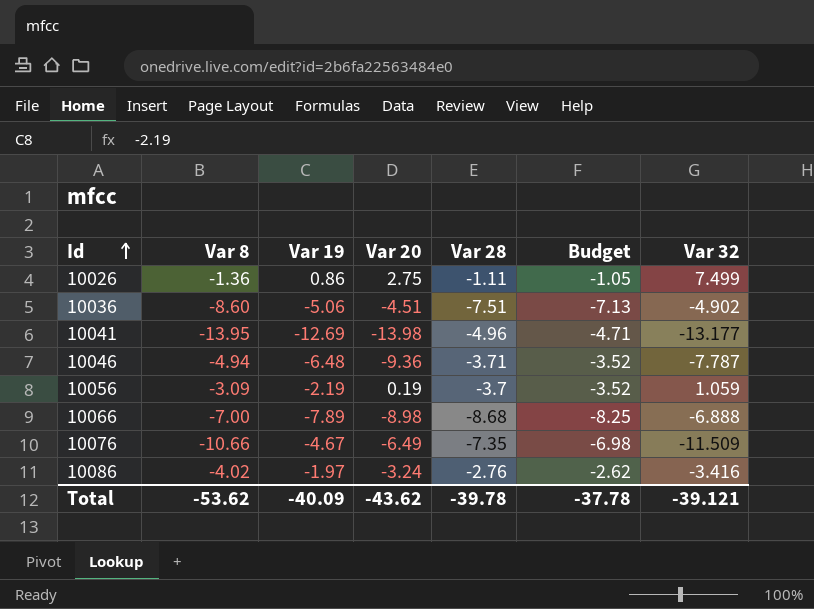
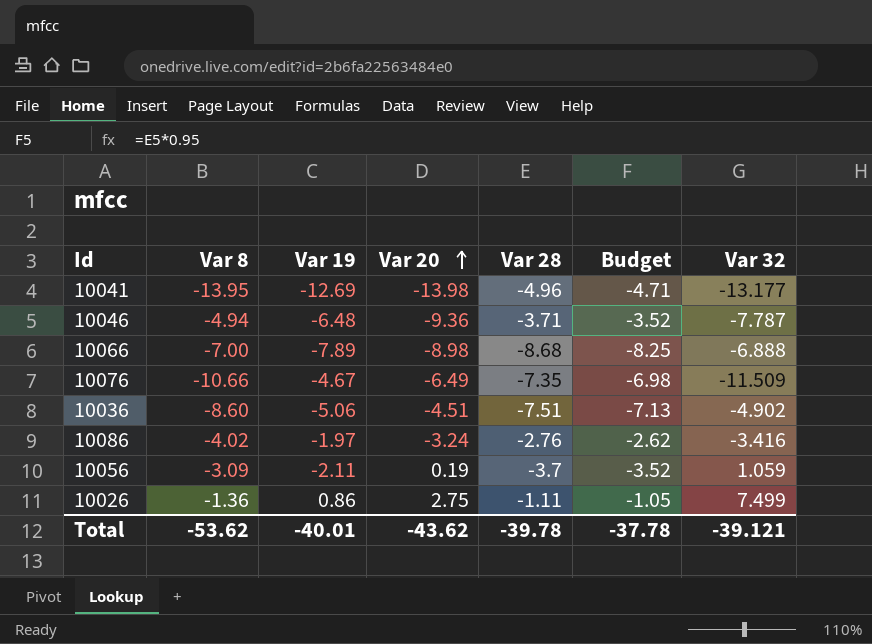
row order: Id ascending -> Var 20 ascending
10056 | Var 19: -2.19 -> -2.11
Total | Var 19: -40.09 -> -40.01

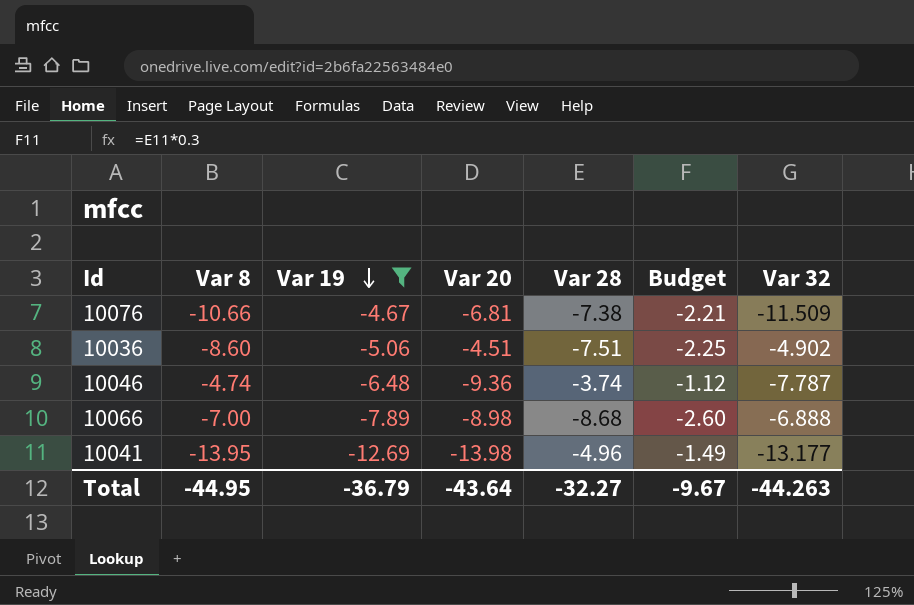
filter: none -> Var 19 <= -4.67
row order: Var 20 ascending -> Var 19 descending
column Budget | formula: [Var 28] * 0.95 -> [Var 28] * 0.3
10076 | Var 20: -6.49 -> -6.81
10076 | Var 28: -7.35 -> -7.38
10046 | Var 8: -4.94 -> -4.74
10046 | Var 28: -3.71 -> -3.74
Total | Var 8: -53.62 -> -44.95
Total | Var 19: -40.01 -> -36.79
Total | Var 20: -43.62 -> -43.64
Total | Var 28: -39.78 -> -32.27
Total | Budget: -37.78 -> -9.67
Total | Var 32: -39.121 -> -44.263

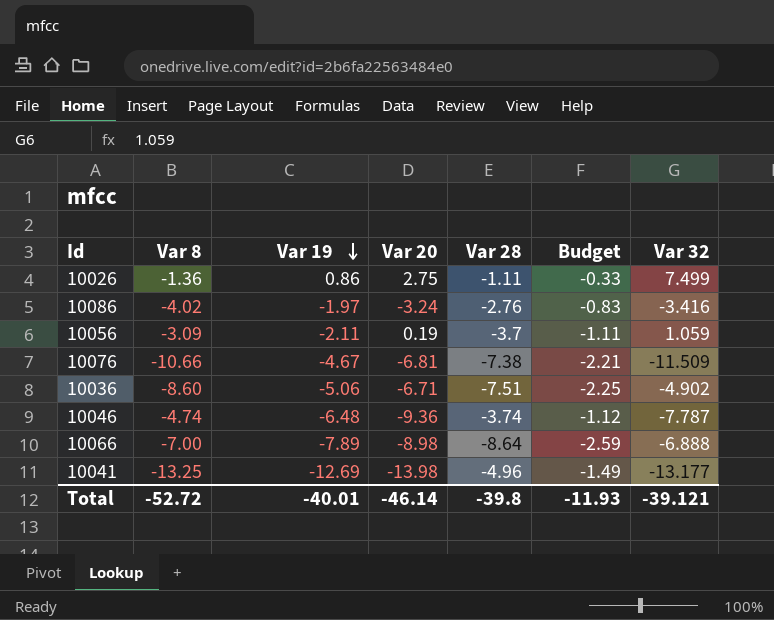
filter: Var 19 <= -4.67 -> none
10036 | Var 20: -4.51 -> -6.71
10066 | Var 28: -8.68 -> -8.64
10066 | Budget: -2.60 -> -2.59
10041 | Var 8: -13.95 -> -13.25
Total | Var 8: -44.95 -> -52.72
Total | Var 19: -36.79 -> -40.01
Total | Var 20: -43.64 -> -46.14
Total | Var 28: -32.27 -> -39.8
Total | Budget: -9.67 -> -11.93
Total | Var 32: -44.263 -> -39.121

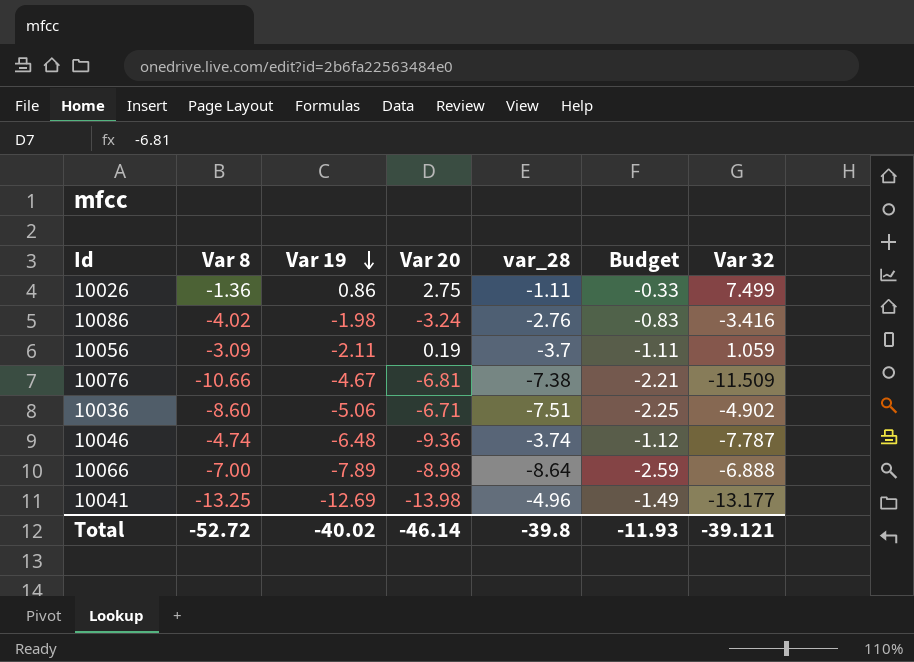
column name: Var 28 -> var_28
10086 | Var 19: -1.97 -> -1.98
Total | Var 19: -40.01 -> -40.02

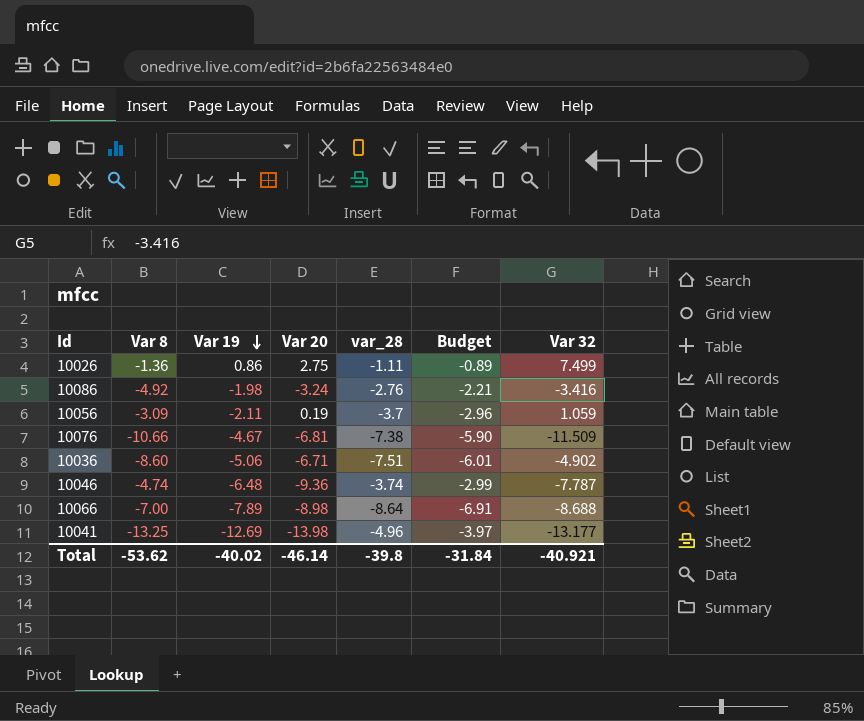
column Budget | formula: [var_28] * 0.3 -> [var_28] * 0.8
10086 | Var 8: -4.02 -> -4.92
10066 | Var 32: -6.888 -> -8.688
Total | Var 8: -52.72 -> -53.62
Total | Budget: -11.93 -> -31.84
Total | Var 32: -39.121 -> -40.921

